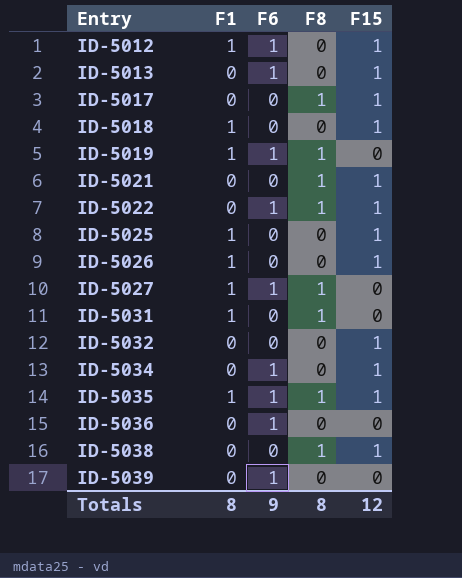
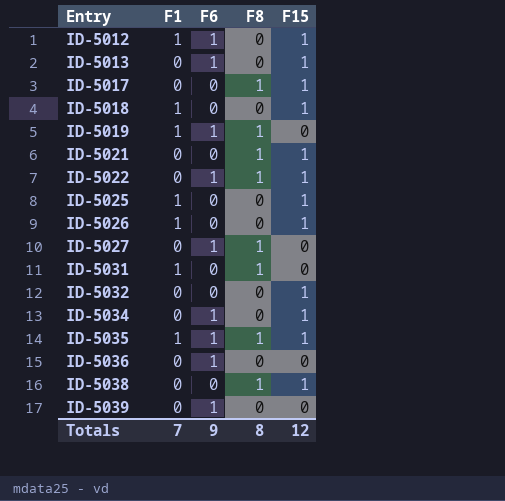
ID-5027 | F1: 1 -> 0
Totals | F1: 8 -> 7

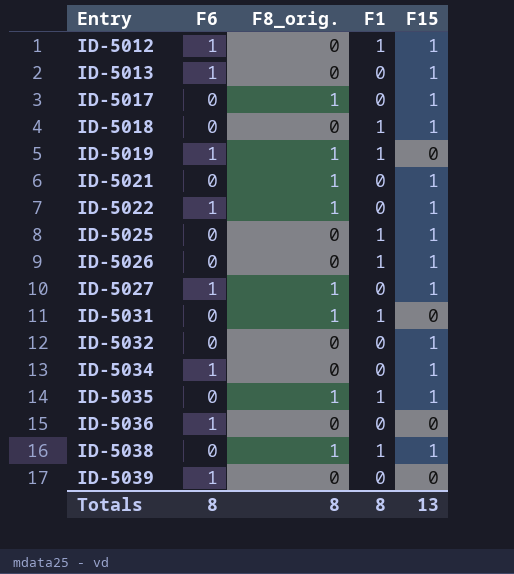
column name: F8 -> F8_orig.
column F1 | position: 2 -> 4
ID-5027 | F15: 0 -> 1
ID-5035 | F6: 1 -> 0
ID-5038 | F1: 0 -> 1
Totals | F6: 9 -> 8
Totals | F1: 7 -> 8
Totals | F15: 12 -> 13

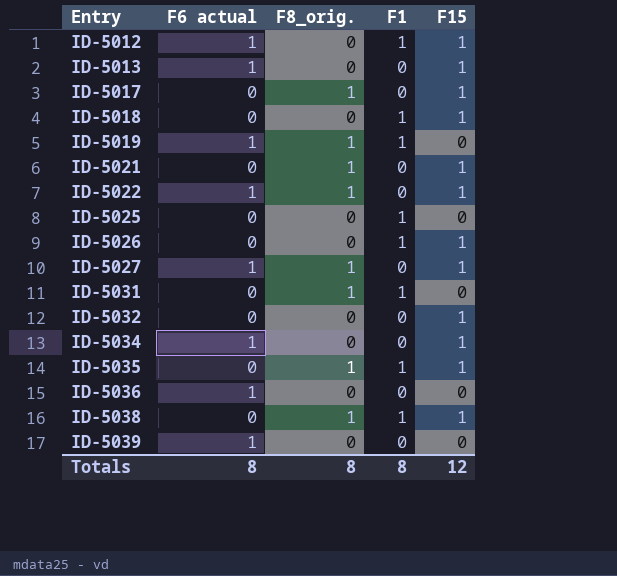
column name: F6 -> F6 actual
ID-5025 | F15: 1 -> 0
Totals | F15: 13 -> 12

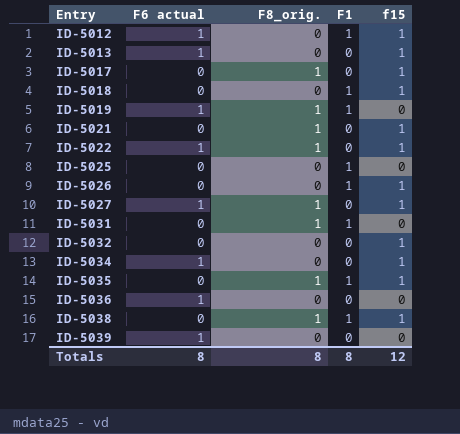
column name: F15 -> f15

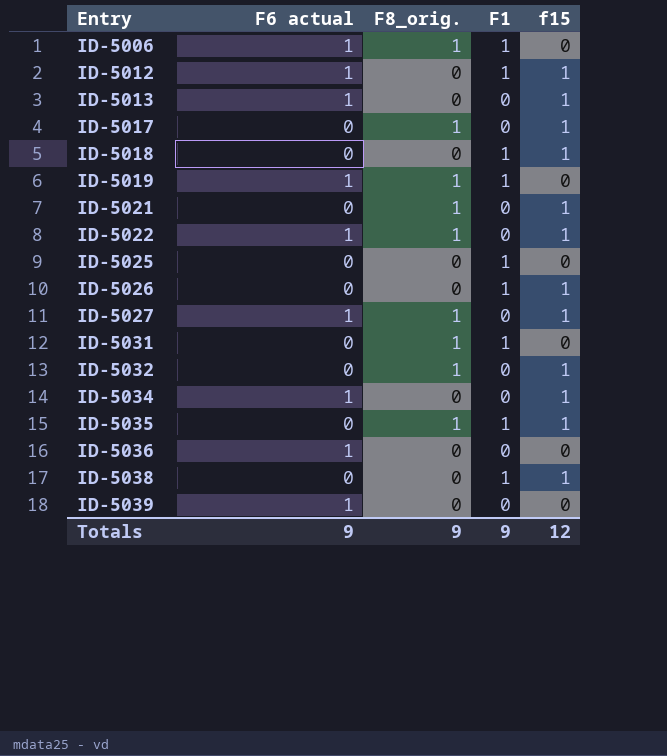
row ID-5006: none -> 1 | 1 | 1 | 0
ID-5032 | F8_orig.: 0 -> 1
ID-5038 | F8_orig.: 1 -> 0
Totals | F6 actual: 8 -> 9
Totals | F8_orig.: 8 -> 9
Totals | F1: 8 -> 9

